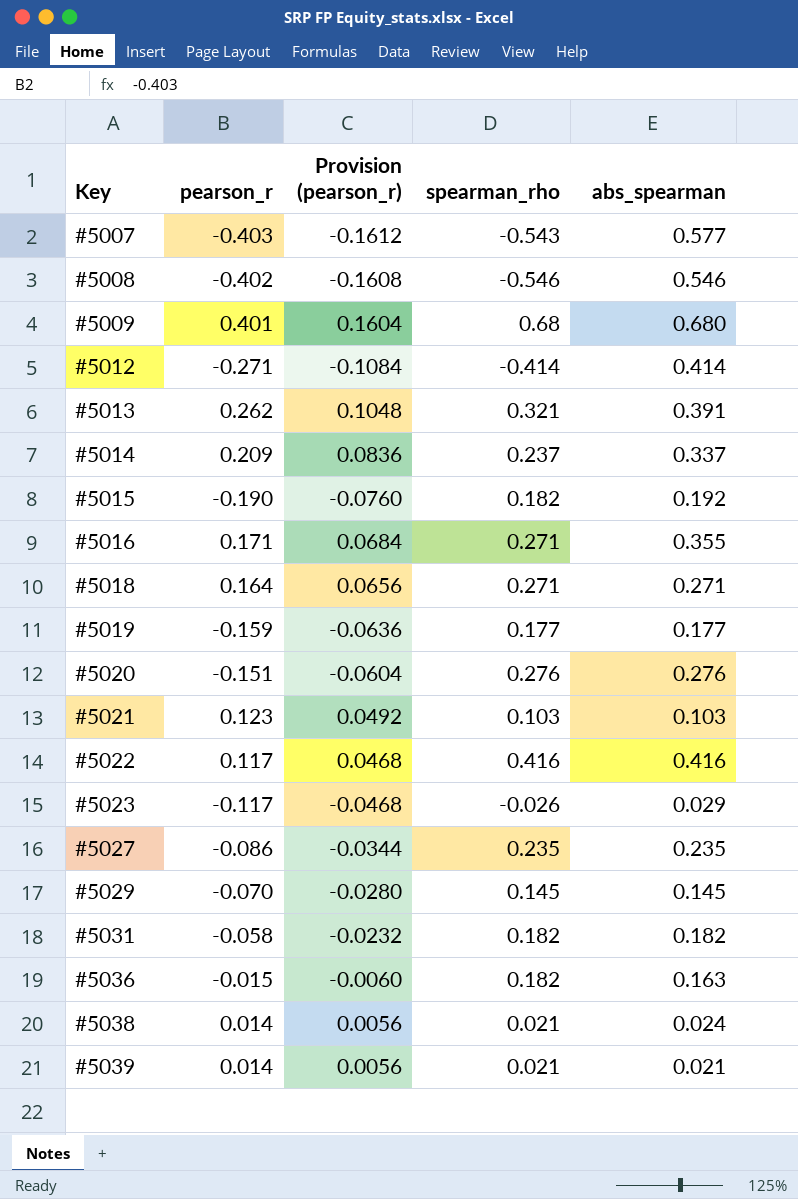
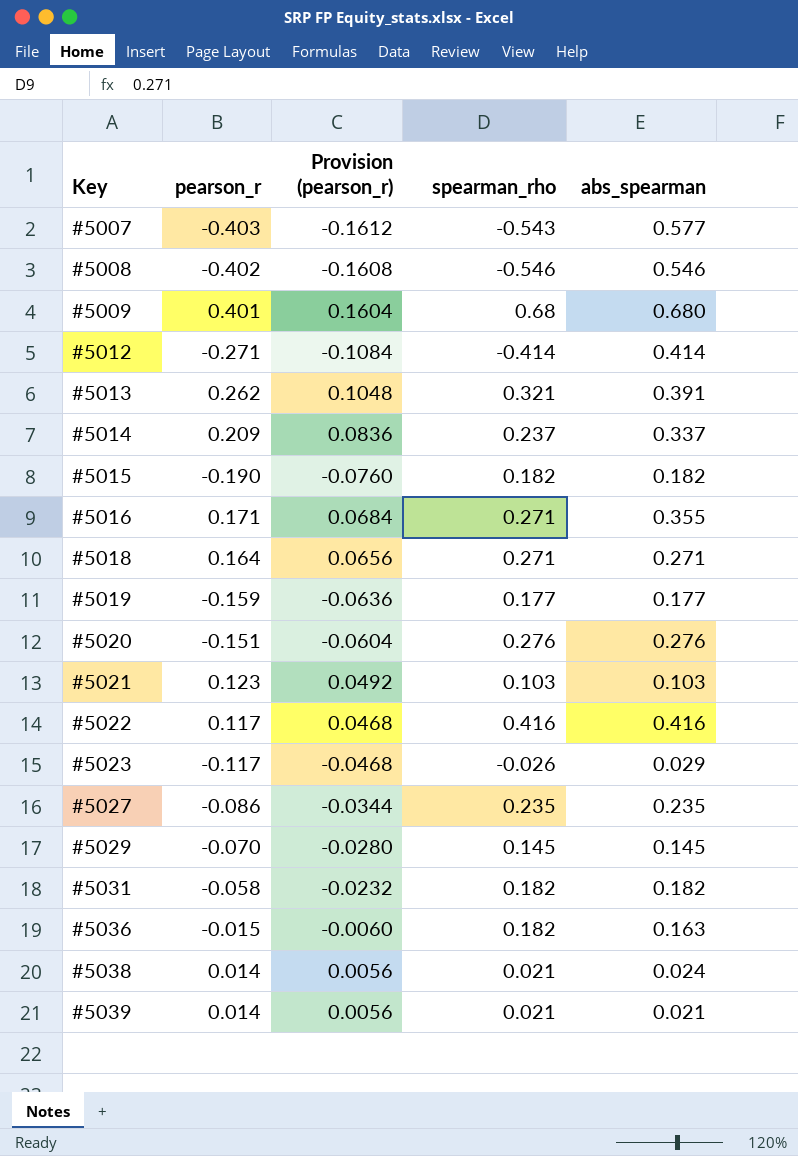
#5015 | abs_spearman: 0.192 -> 0.182

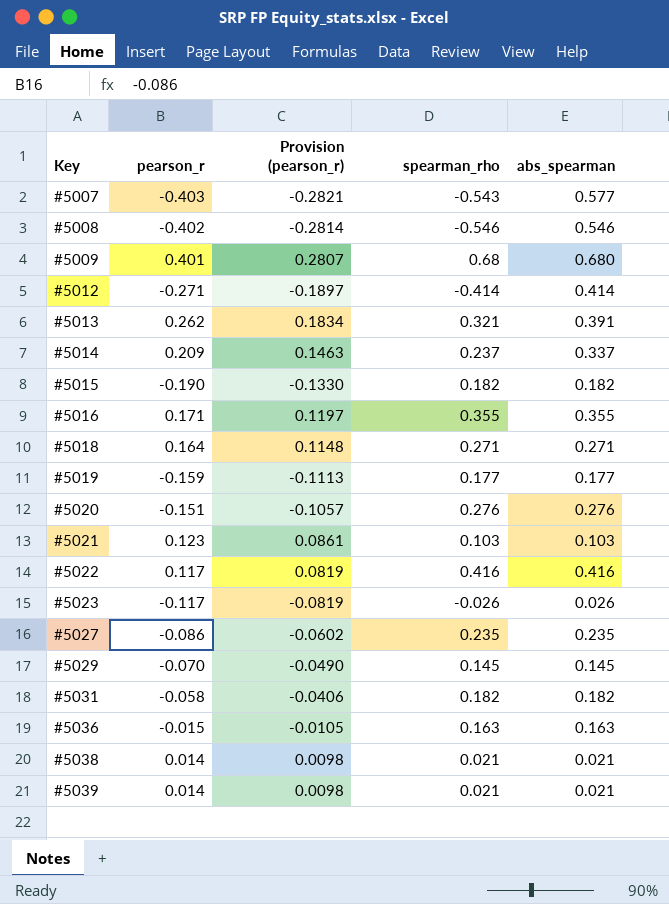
column Provision (pearson_r) | formula: [pearson_r] * 0.4 -> [pearson_r] * 0.7
#5016 | spearman_rho: 0.271 -> 0.355
#5023 | abs_spearman: 0.029 -> 0.026
#5036 | spearman_rho: 0.182 -> 0.163
#5038 | abs_spearman: 0.024 -> 0.021

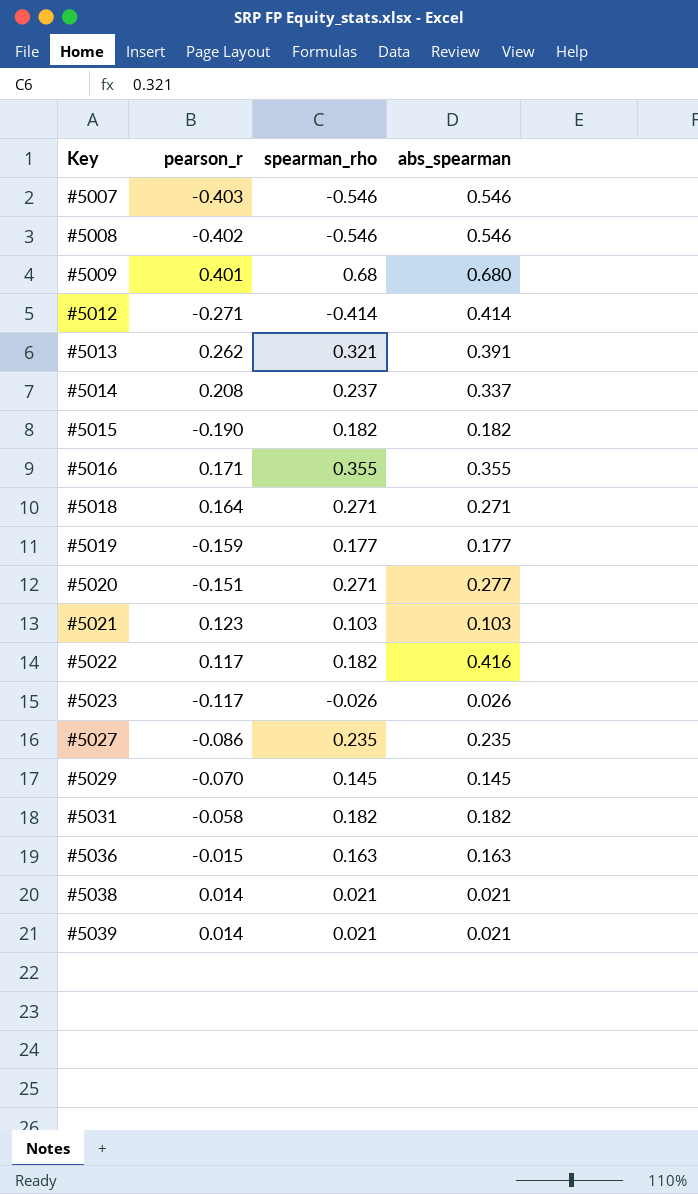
column Provision (pearson_r) | formula: [pearson_r] * 0.7 -> none
#5007 | spearman_rho: -0.543 -> -0.546
#5007 | abs_spearman: 0.577 -> 0.546
#5014 | pearson_r: 0.209 -> 0.208
#5020 | spearman_rho: 0.276 -> 0.271
#5020 | abs_spearman: 0.276 -> 0.277
#5022 | spearman_rho: 0.416 -> 0.182

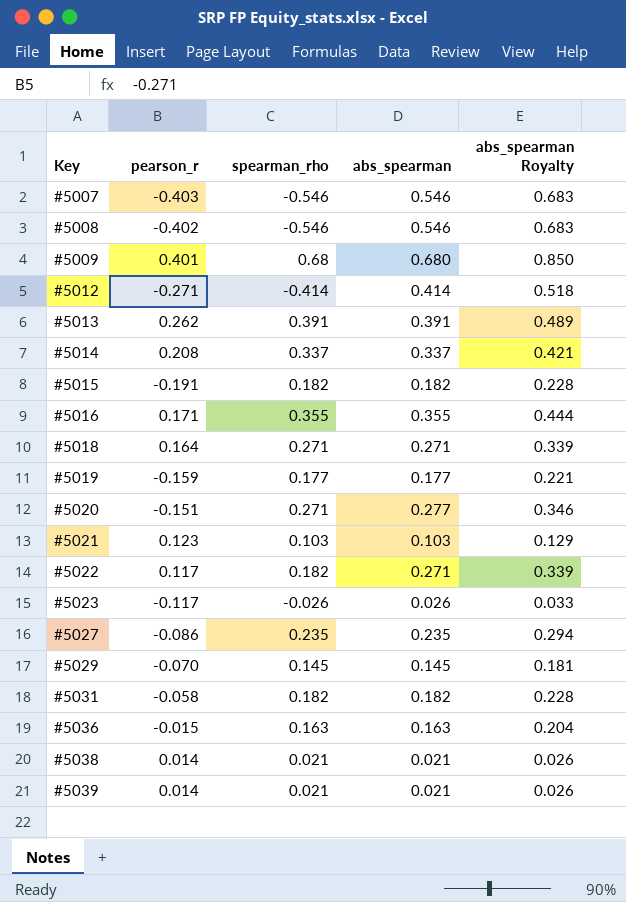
column abs_spearman Royalty | formula: none -> [abs_spearman] * 1.25
#5013 | spearman_rho: 0.321 -> 0.391
#5014 | spearman_rho: 0.237 -> 0.337
#5015 | pearson_r: -0.190 -> -0.191
#5022 | abs_spearman: 0.416 -> 0.271

